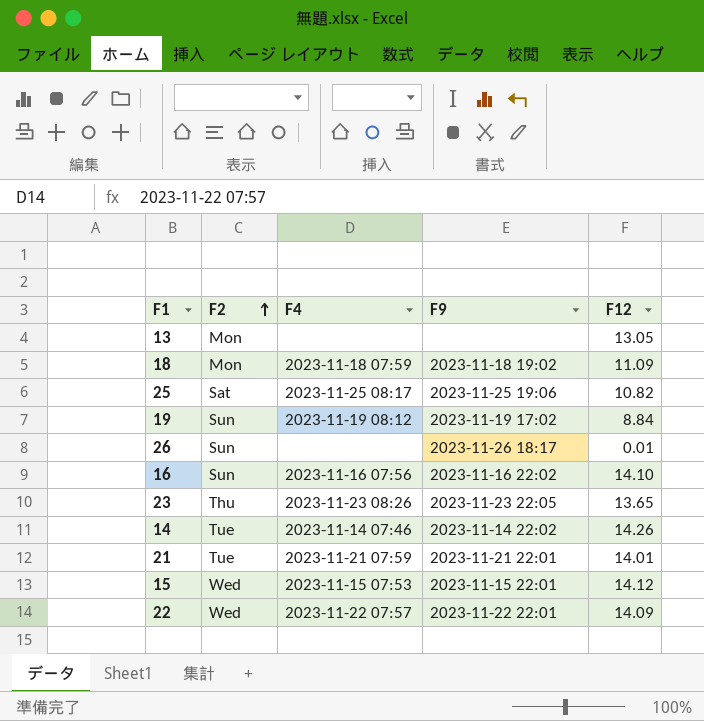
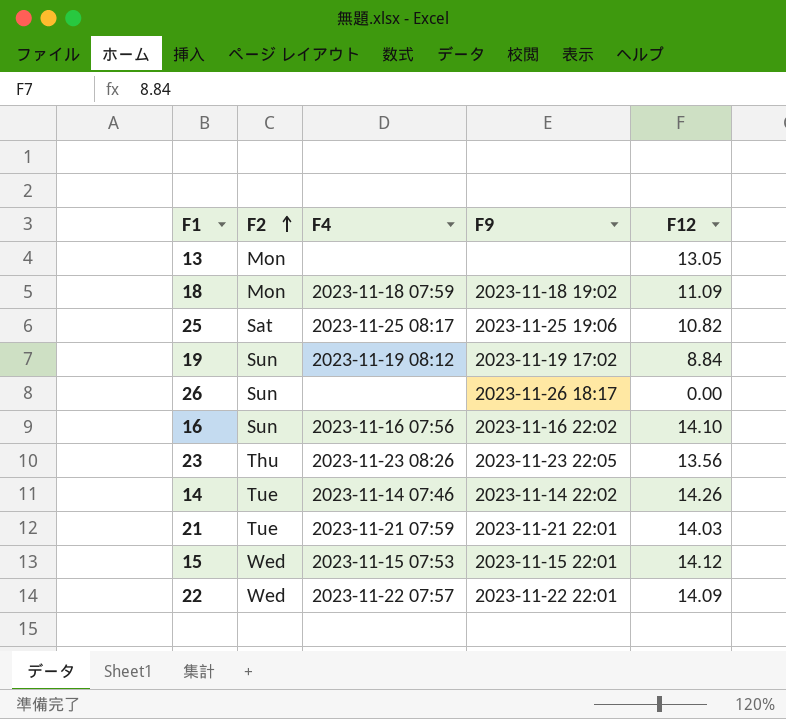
26 | F12: 0.01 -> 0.00
23 | F12: 13.65 -> 13.56
21 | F12: 14.01 -> 14.03

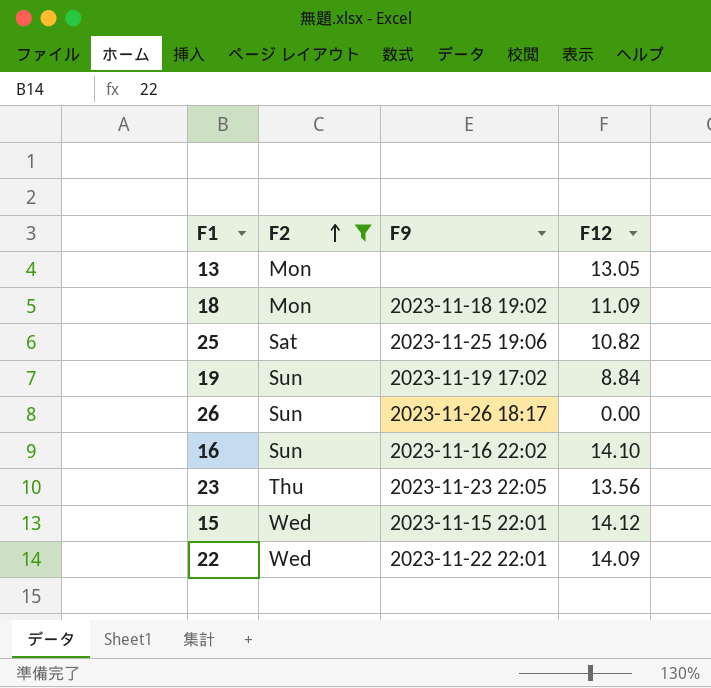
filter: none -> F2 != Tue
column F4 | position: 3 -> none

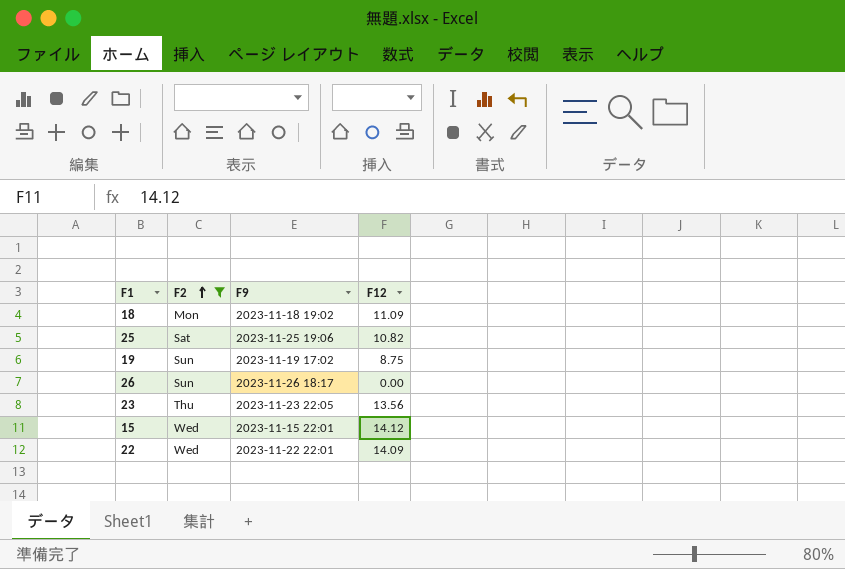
row 13: Mon | none | 13.05 -> none
row 16: Sun | 2023-11-16 22:02 | 14.10 -> none
19 | F12: 8.84 -> 8.75

